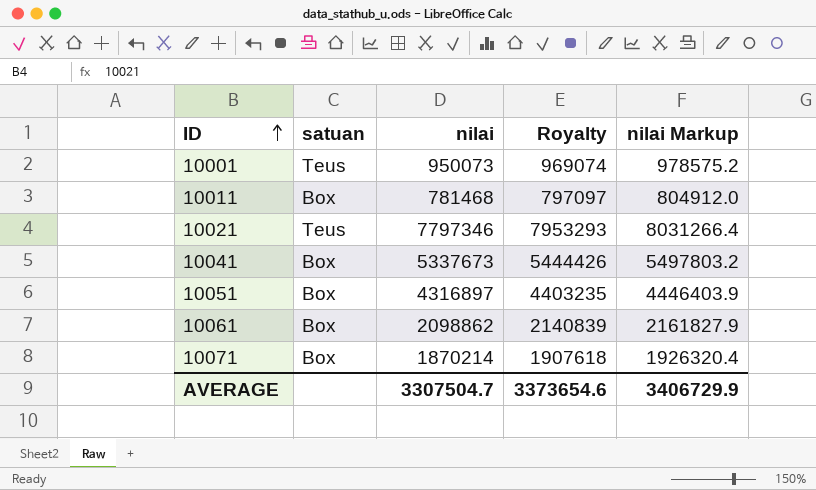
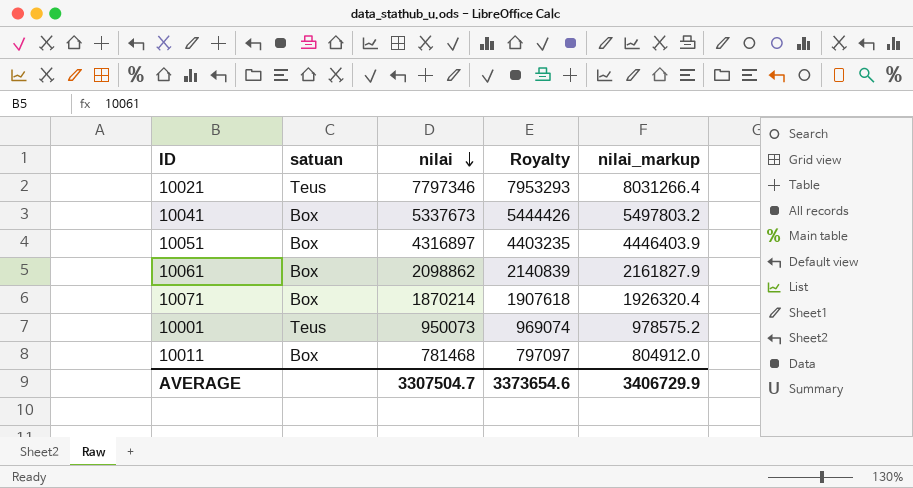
row order: ID ascending -> nilai descending
column name: nilai Markup -> nilai_markup

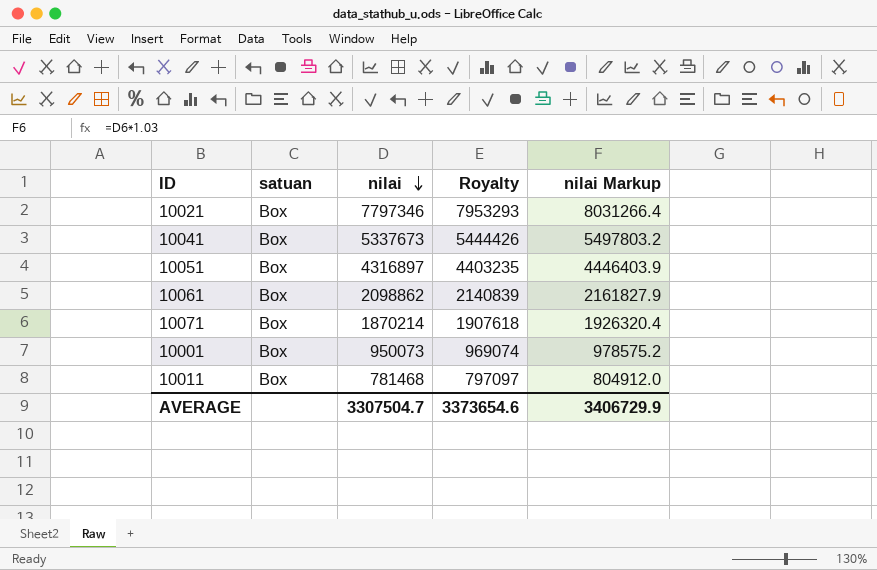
column name: nilai_markup -> nilai Markup
10021 | satuan: Teus -> Box
10001 | satuan: Teus -> Box

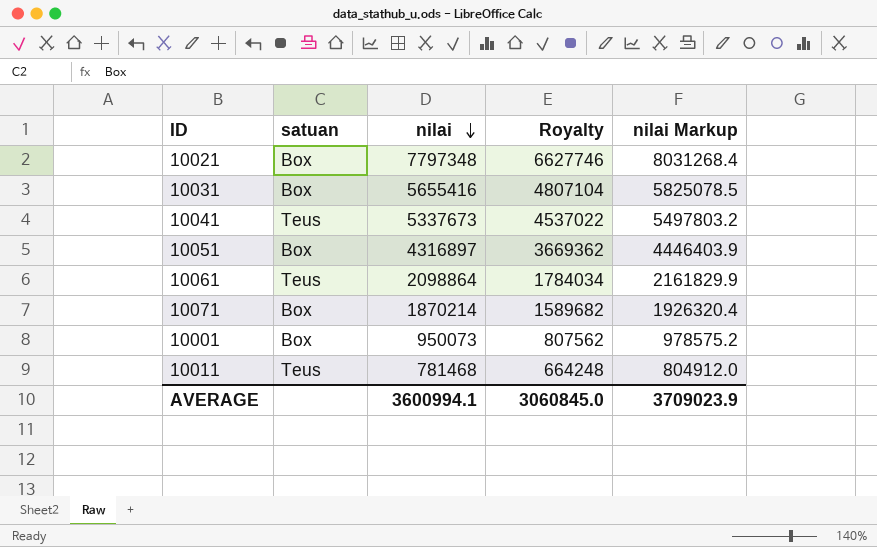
column Royalty | formula: [nilai] * 1.02 -> [nilai] * 0.85
10021 | nilai: 7797346 -> 7797348
10021 | nilai Markup: 8031266.4 -> 8031268.4
row 10031: none -> Box | 5655416 | 4807104 | 5825078.5
10041 | satuan: Box -> Teus
10061 | satuan: Box -> Teus
10061 | nilai: 2098862 -> 2098864
10061 | nilai Markup: 2161827.9 -> 2161829.9
10011 | satuan: Box -> Teus
AVERAGE | nilai: 3307504.7 -> 3600994.1
AVERAGE | Royalty: 3373654.6 -> 3060845.0
AVERAGE | nilai Markup: 3406729.9 -> 3709023.9

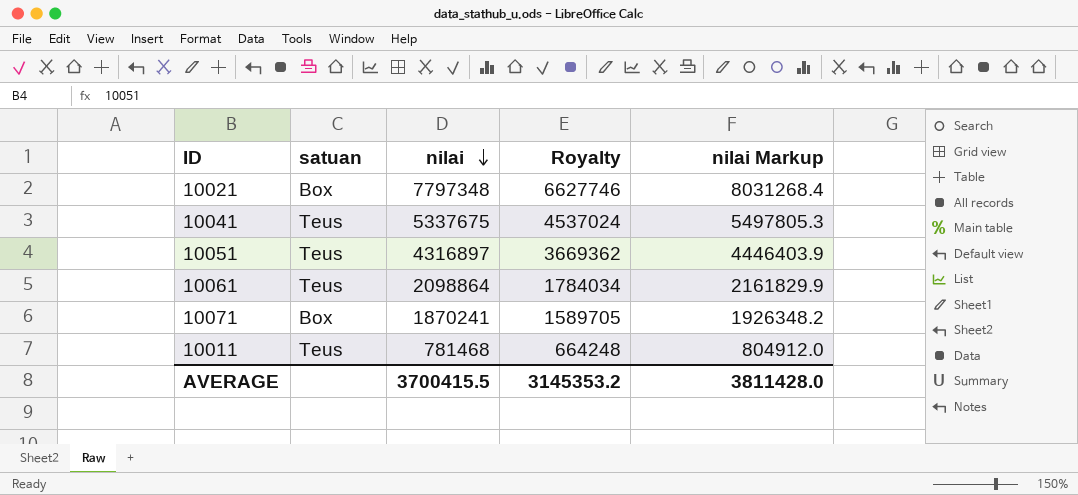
row 10031: Box | 5655416 | 4807104 | 5825078.5 -> none
row 10001: Box | 950073 | 807562 | 978575.2 -> none
10041 | nilai: 5337673 -> 5337675
10041 | Royalty: 4537022 -> 4537024
10041 | nilai Markup: 5497803.2 -> 5497805.3
10051 | satuan: Box -> Teus
10071 | nilai: 1870214 -> 1870241
10071 | Royalty: 1589682 -> 1589705
10071 | nilai Markup: 1926320.4 -> 1926348.2
AVERAGE | nilai: 3600994.1 -> 3700415.5
AVERAGE | Royalty: 3060845.0 -> 3145353.2
AVERAGE | nilai Markup: 3709023.9 -> 3811428.0

